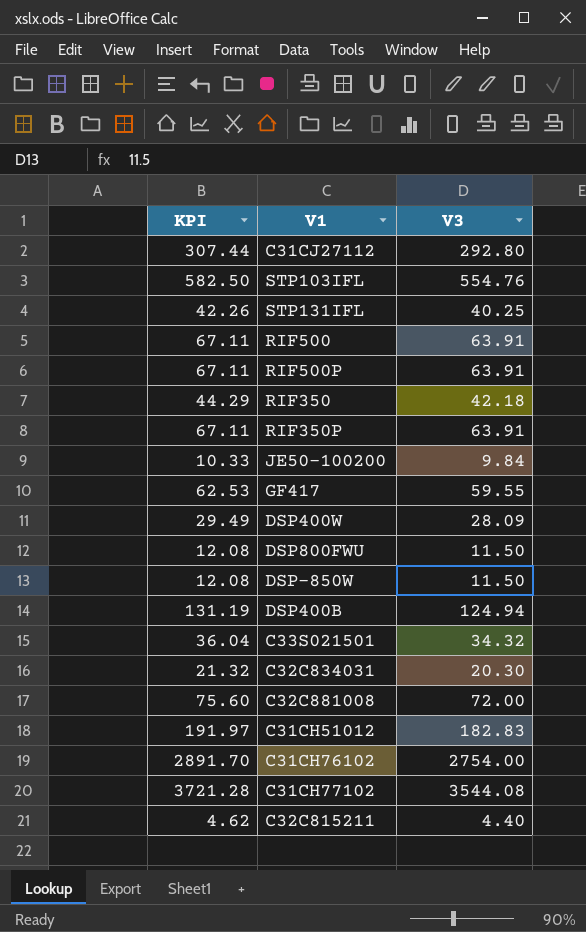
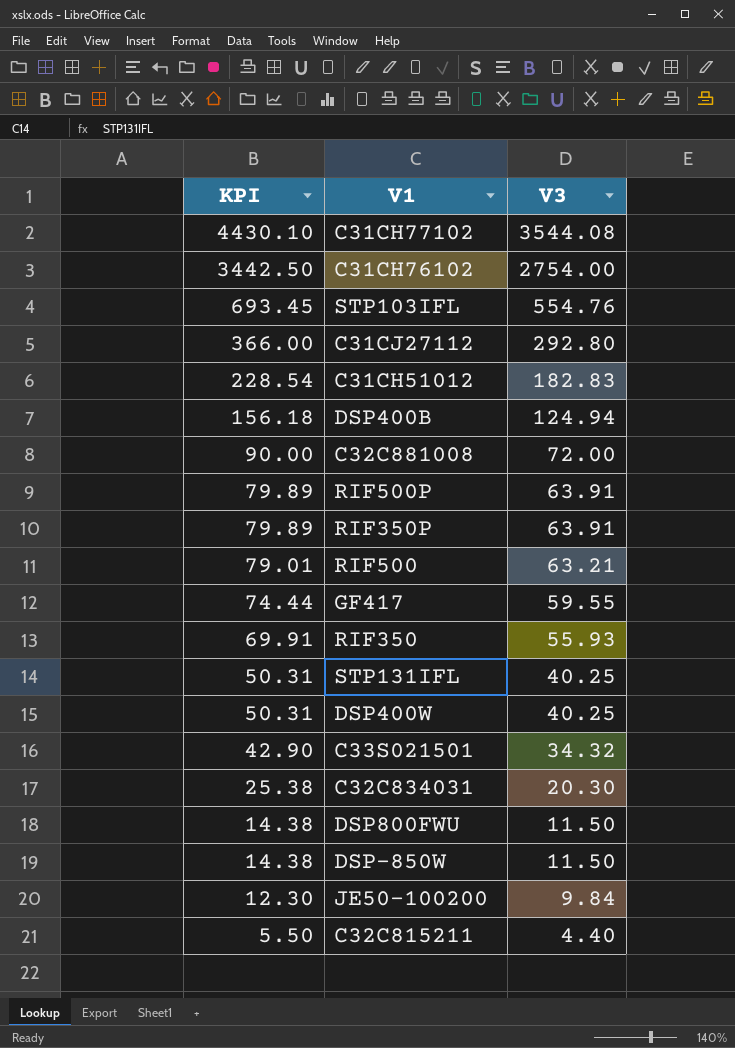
row order: none -> KPI descending
column KPI | formula: [V3] * 1.05 -> [V3] * 1.25
RIF500 | V3: 63.91 -> 63.21
RIF350 | V3: 42.18 -> 55.93
DSP400W | V3: 28.09 -> 40.25

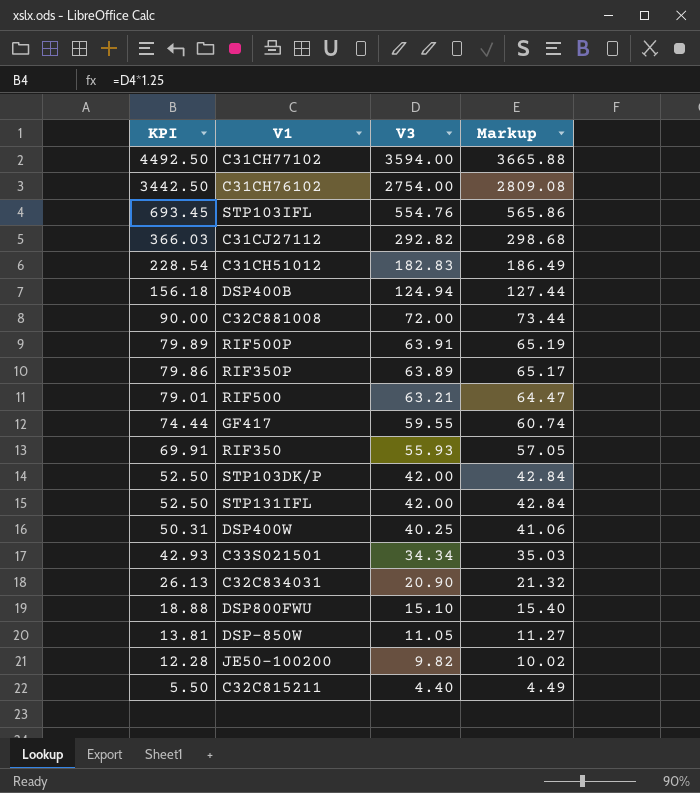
column Markup | formula: none -> [V3] * 1.02
C31CH77102 | KPI: 4430.10 -> 4492.50
C31CH77102 | V3: 3544.08 -> 3594.00
C31CJ27112 | KPI: 366.00 -> 366.03
C31CJ27112 | V3: 292.80 -> 292.82
RIF350P | KPI: 79.89 -> 79.86
RIF350P | V3: 63.91 -> 63.89
row STP103DK/P: none -> 52.50 | 42.00 | 42.84
STP131IFL | KPI: 50.31 -> 52.50
STP131IFL | V3: 40.25 -> 42.00
C33S021501 | KPI: 42.90 -> 42.93
C33S021501 | V3: 34.32 -> 34.34
C32C834031 | KPI: 25.38 -> 26.13
C32C834031 | V3: 20.30 -> 20.90
DSP800FWU | KPI: 14.38 -> 18.88
DSP800FWU | V3: 11.50 -> 15.10
DSP-850W | KPI: 14.38 -> 13.81
DSP-850W | V3: 11.50 -> 11.05
JE50-100200 | KPI: 12.30 -> 12.28
JE50-100200 | V3: 9.84 -> 9.82

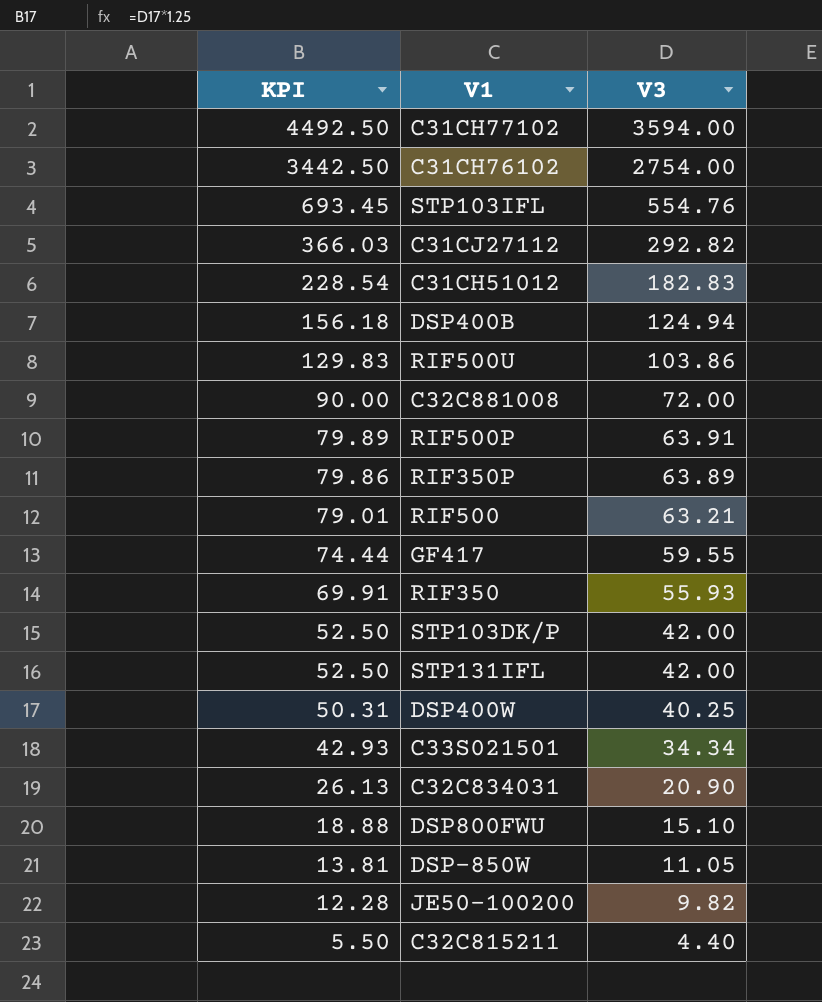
column Markup | formula: [V3] * 1.02 -> none
row RIF500U: none -> 129.83 | 103.86

